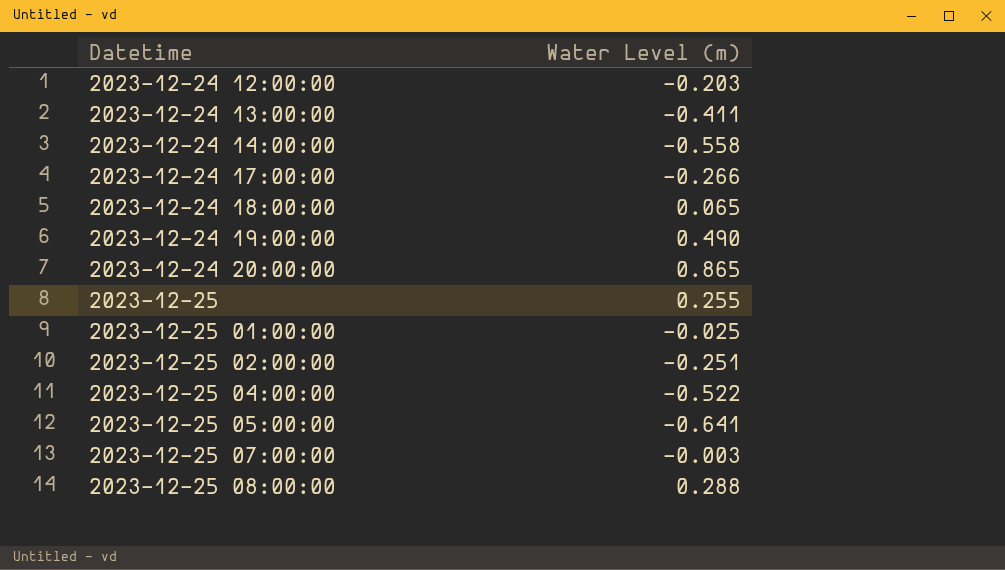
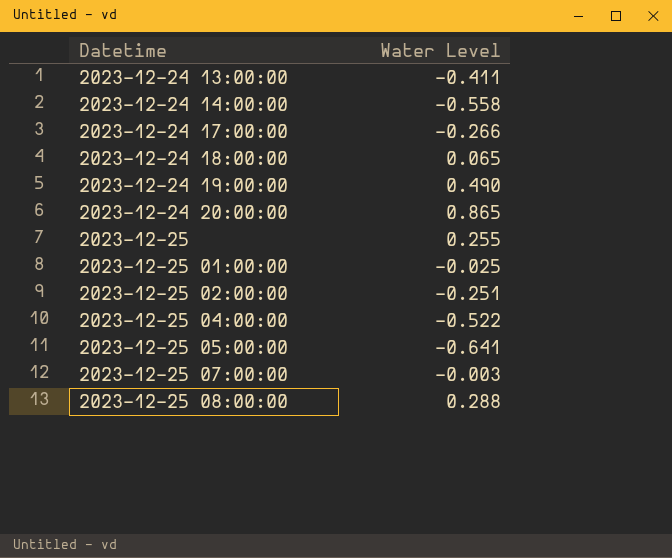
column name: Water Level (m) -> Water Level
row 2023-12-24 12:00:00: -0.203 -> none

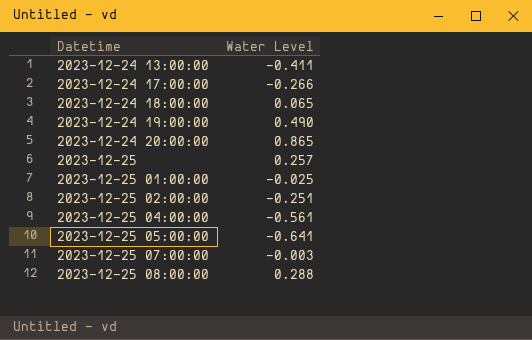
row 2023-12-24 14:00:00: -0.558 -> none
2023-12-25 | Water Level: 0.255 -> 0.257
2023-12-25 04:00:00 | Water Level: -0.522 -> -0.561

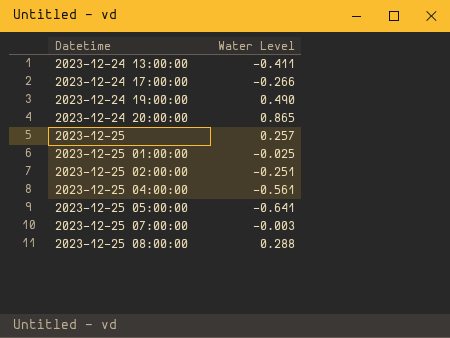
row 2023-12-24 18:00:00: 0.065 -> none

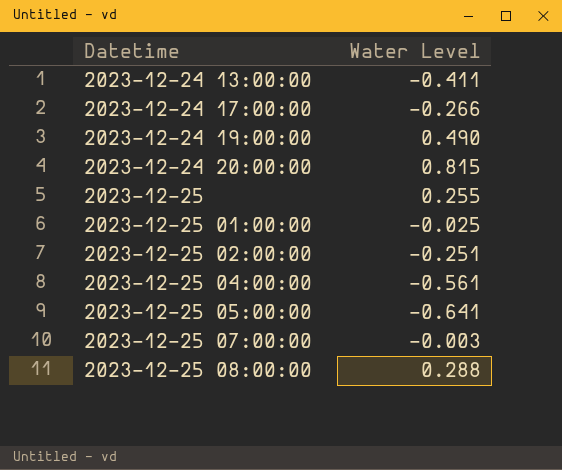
2023-12-24 20:00:00 | Water Level: 0.865 -> 0.815
2023-12-25 | Water Level: 0.257 -> 0.255

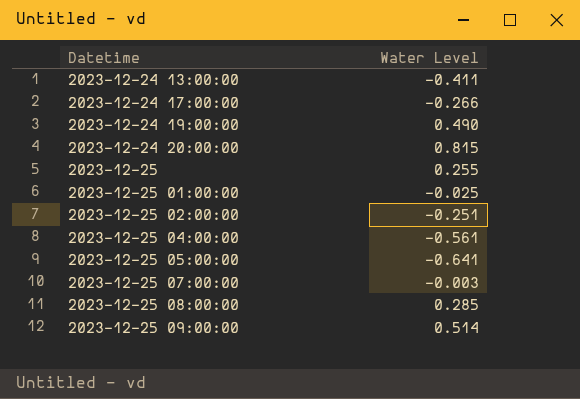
2023-12-25 08:00:00 | Water Level: 0.288 -> 0.285
row 2023-12-25 09:00:00: none -> 0.514

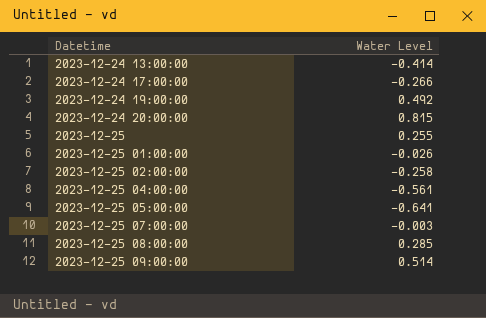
2023-12-24 13:00:00 | Water Level: -0.411 -> -0.414
2023-12-24 19:00:00 | Water Level: 0.490 -> 0.492
2023-12-25 01:00:00 | Water Level: -0.025 -> -0.026
2023-12-25 02:00:00 | Water Level: -0.251 -> -0.258

